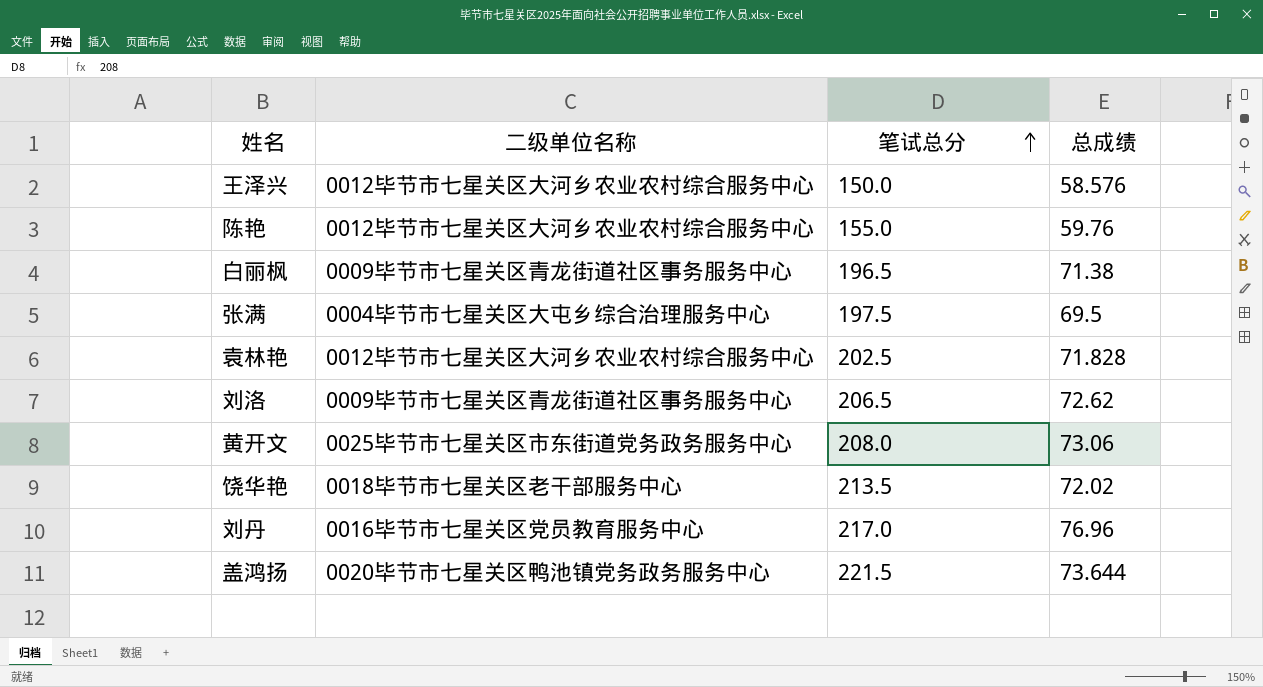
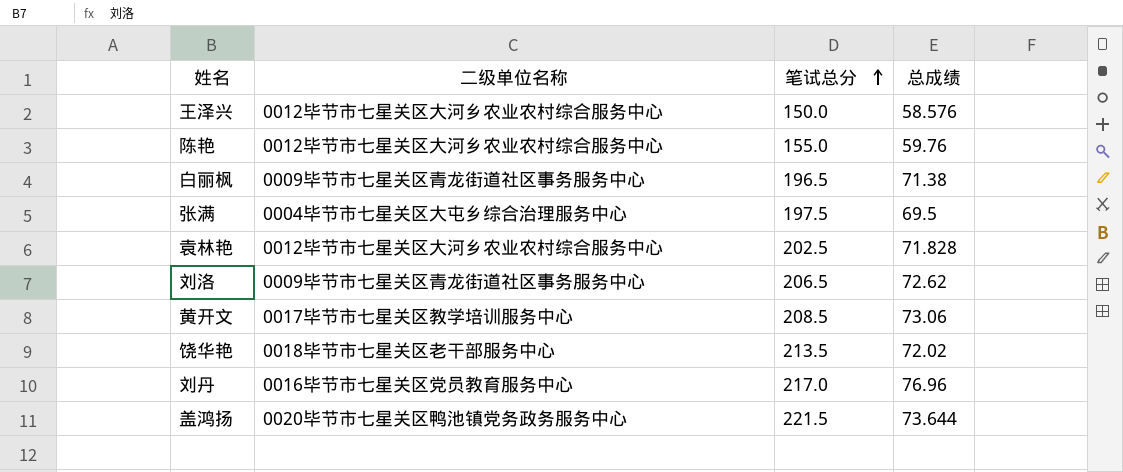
黄开文 | 二级单位名称: 0025毕节市七星关区市东街道党务政务服务中心 -> 0017毕节市七星关区教学培训服务中心
黄开文 | 笔试总分: 208.0 -> 208.5

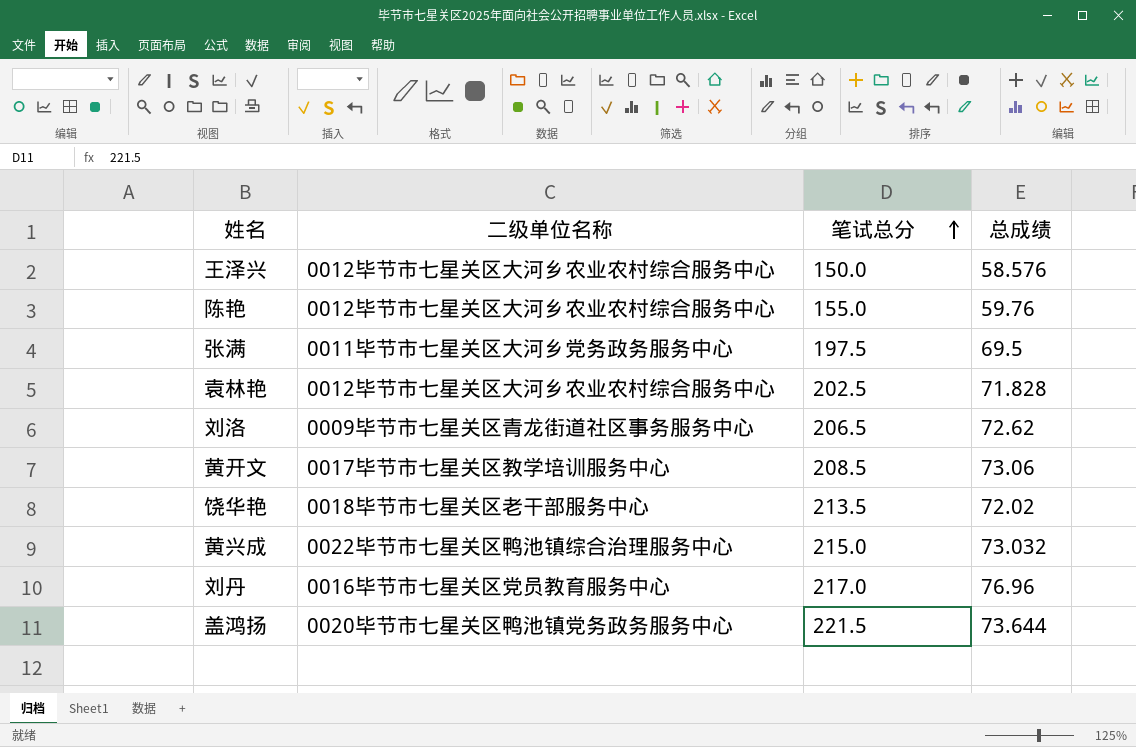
row 白丽枫: 0009毕节市七星关区青龙街道社区事务服务中心 | 196.5 | 71.38 -> none
张满 | 二级单位名称: 0004毕节市七星关区大屯乡综合治理服务中心 -> 0011毕节市七星关区大河乡党务政务服务中心
row 黄兴成: none -> 0022毕节市七星关区鸭池镇综合治理服务中心 | 215.0 | 73.032

